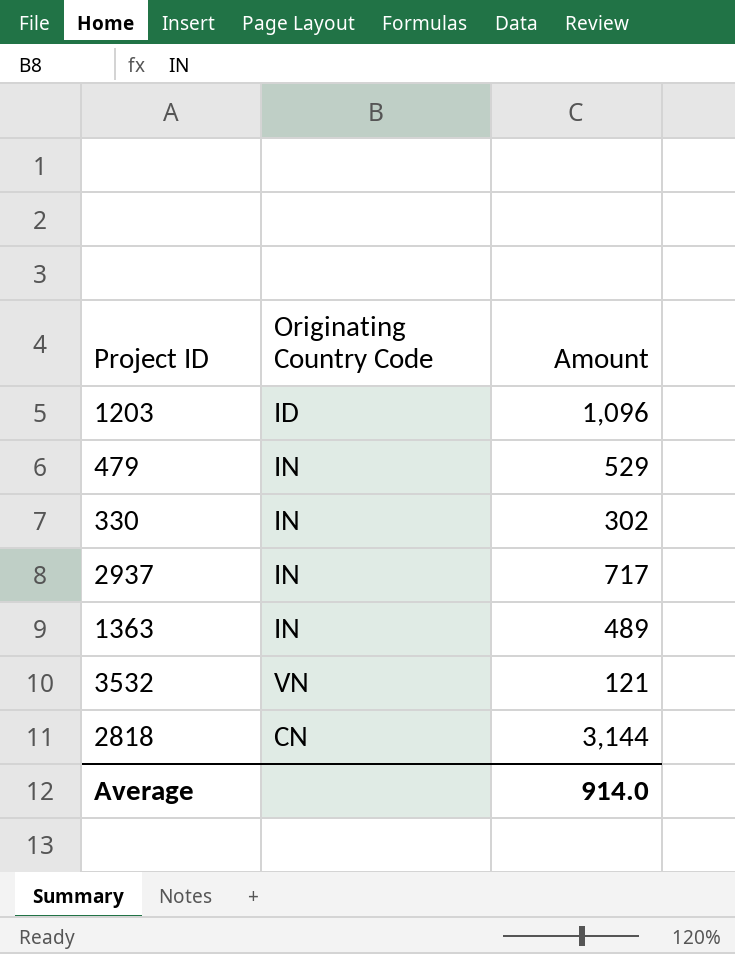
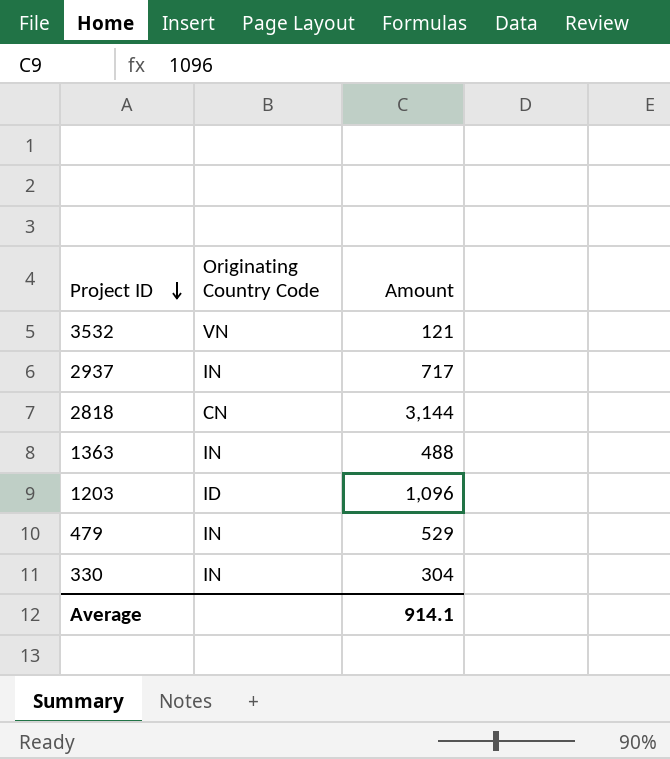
row order: none -> Project ID descending
1363 | Amount: 489 -> 488
330 | Amount: 302 -> 304
Average | Amount: 914.0 -> 914.1

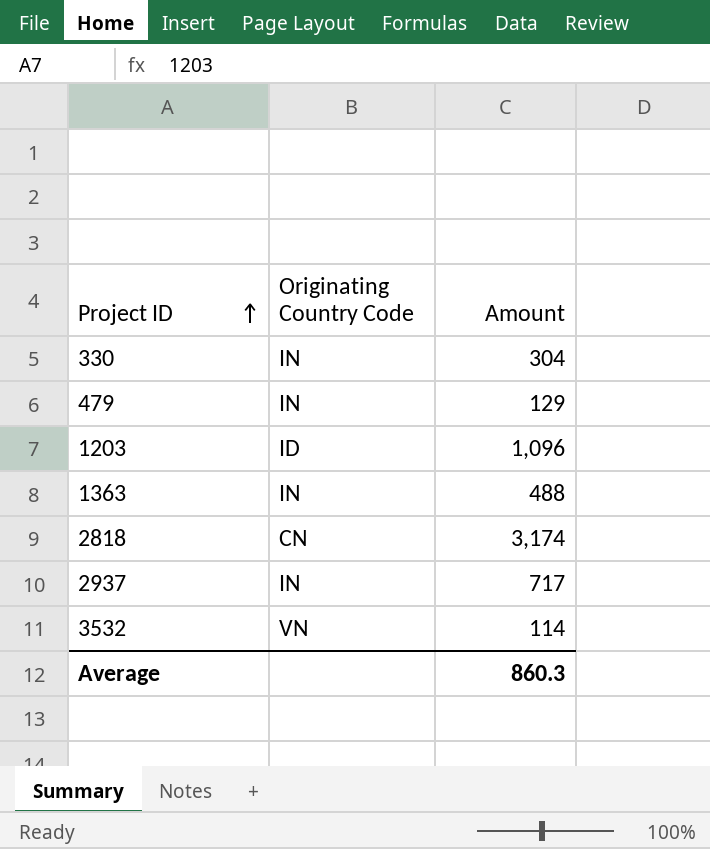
row order: Project ID descending -> Project ID ascending
479 | Amount: 529 -> 129
2818 | Amount: 3,144 -> 3,174
3532 | Amount: 121 -> 114
Average | Amount: 914.1 -> 860.3

